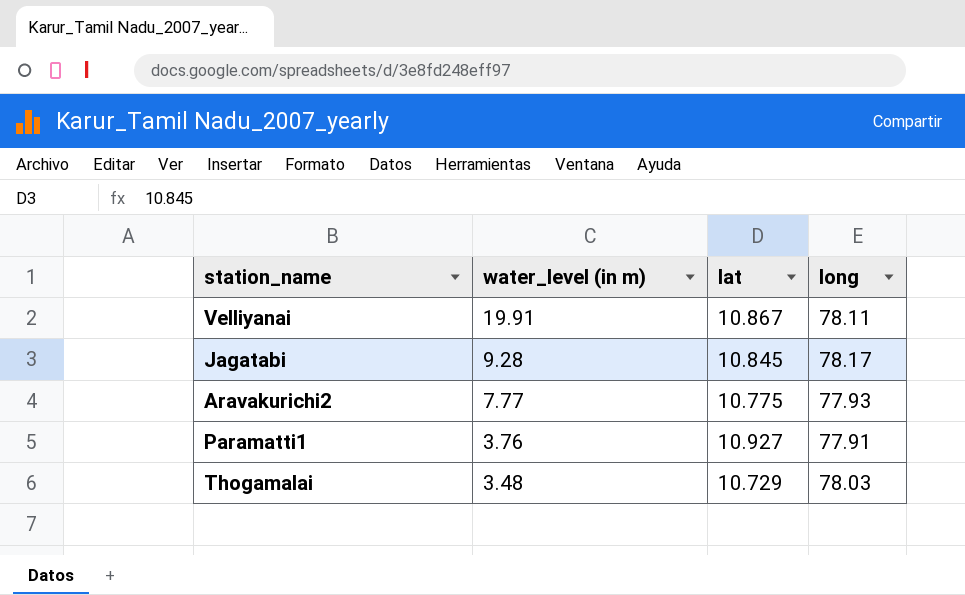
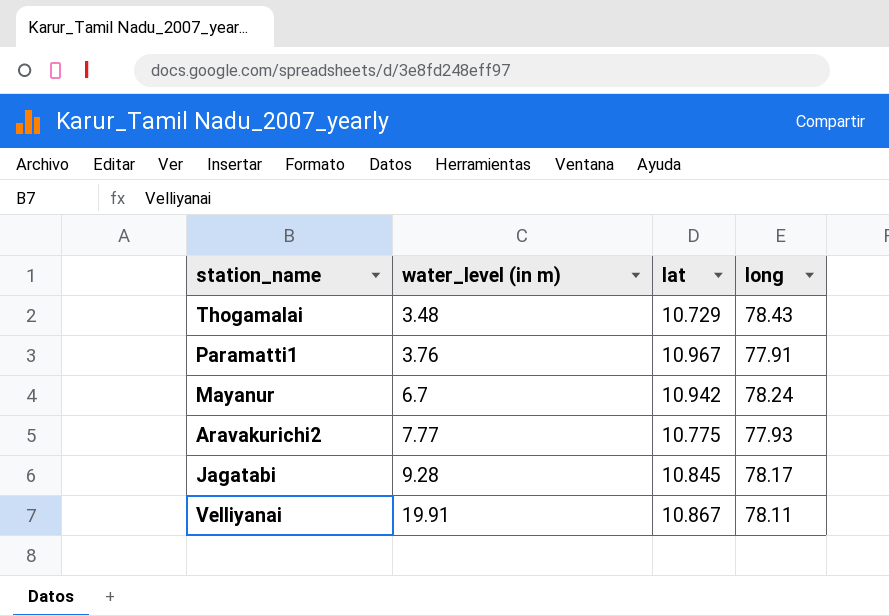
row order: water_level (in m) descending -> water_level (in m) ascending
Thogamalai | long: 78.03 -> 78.43
Paramatti1 | lat: 10.927 -> 10.967
row Mayanur: none -> 6.7 | 10.942 | 78.24

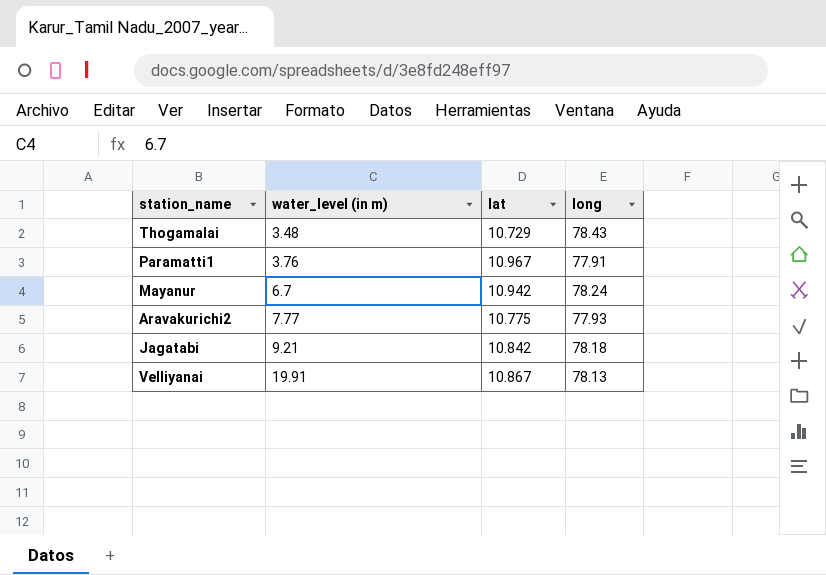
Jagatabi | water_level (in m): 9.28 -> 9.21
Jagatabi | lat: 10.845 -> 10.842
Jagatabi | long: 78.17 -> 78.18
Velliyanai | long: 78.11 -> 78.13

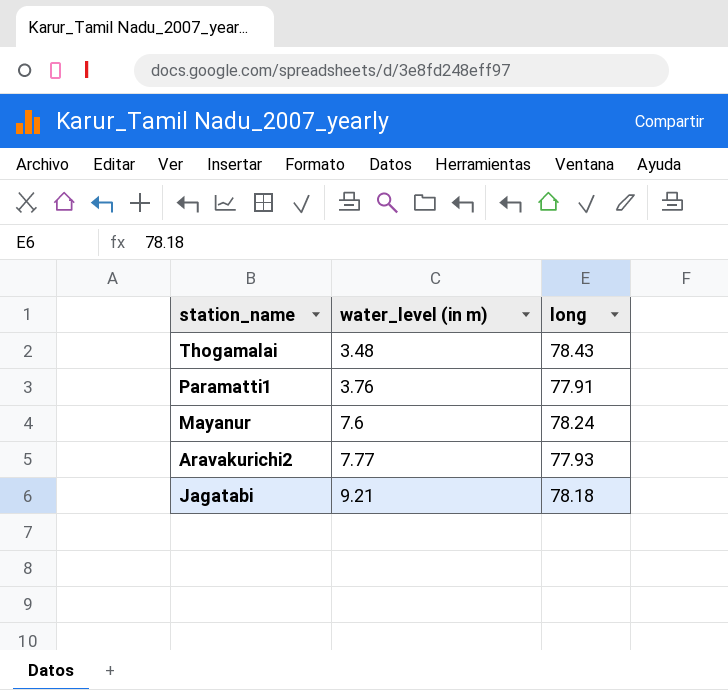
column lat | position: 3 -> none
row Velliyanai: 19.91 | 10.867 | 78.13 -> none
Mayanur | water_level (in m): 6.7 -> 7.6

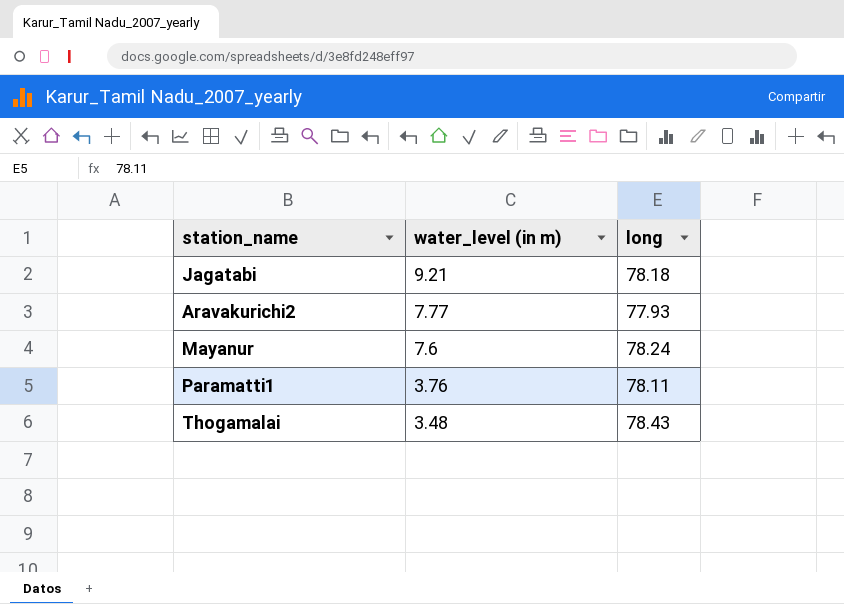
row order: water_level (in m) ascending -> water_level (in m) descending
Paramatti1 | long: 77.91 -> 78.11

